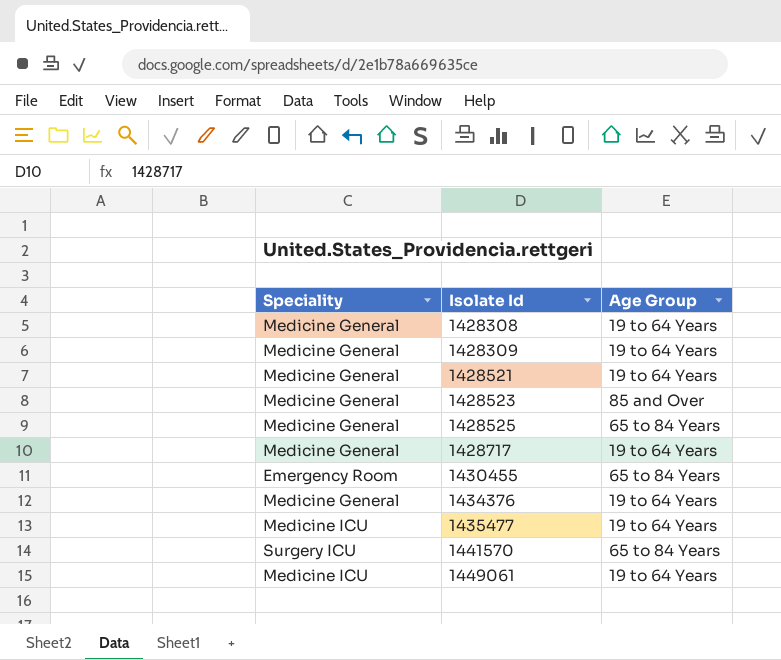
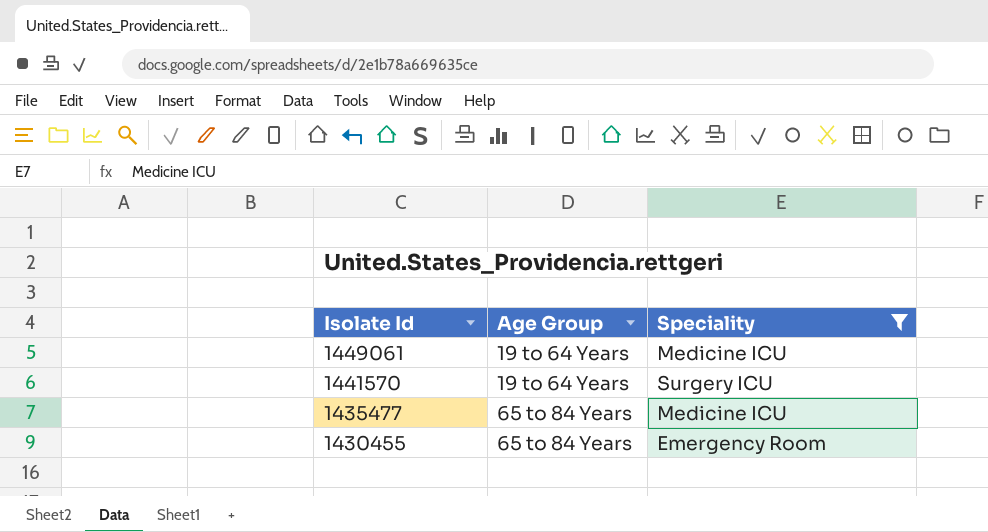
filter: none -> Speciality != Medicine General
row order: Isolate Id ascending -> Isolate Id descending
column Speciality | position: 1 -> 3
1441570 | Age Group: 65 to 84 Years -> 19 to 64 Years
1435477 | Age Group: 19 to 64 Years -> 65 to 84 Years

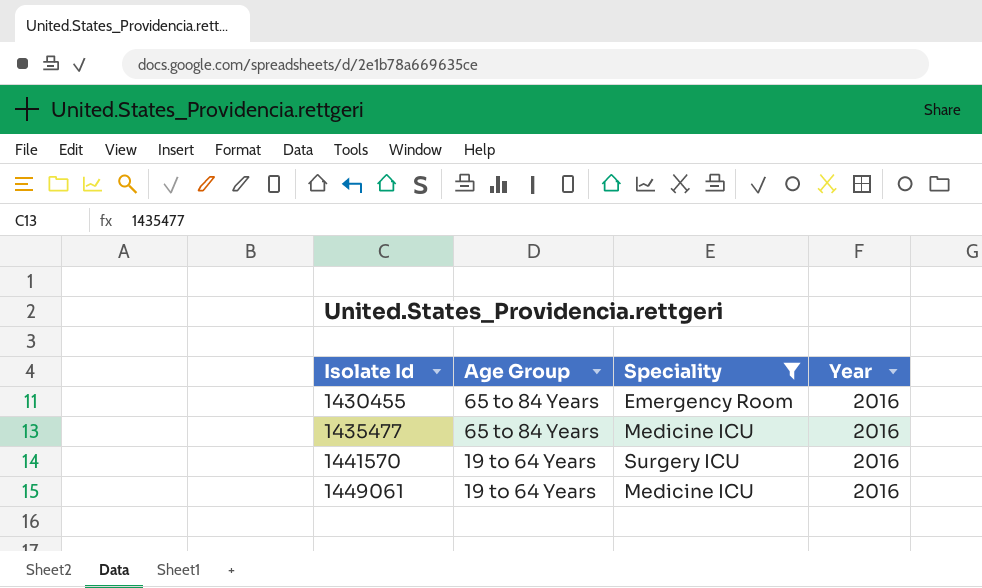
row order: Isolate Id descending -> Isolate Id ascending
column Year | position: none -> 4

